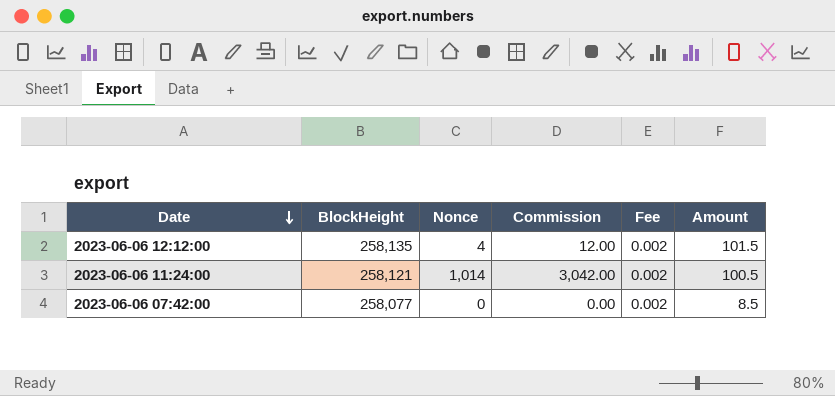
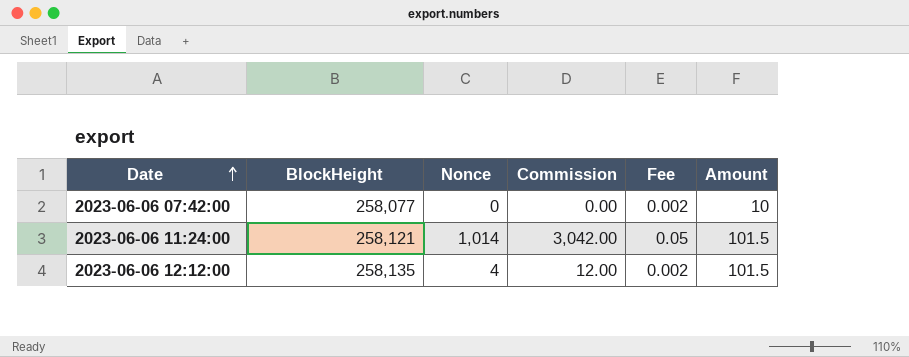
row order: Date descending -> Date ascending
2023-06-06 07:42:00 | Amount: 8.5 -> 10
2023-06-06 11:24:00 | Fee: 0.002 -> 0.05
2023-06-06 11:24:00 | Amount: 100.5 -> 101.5

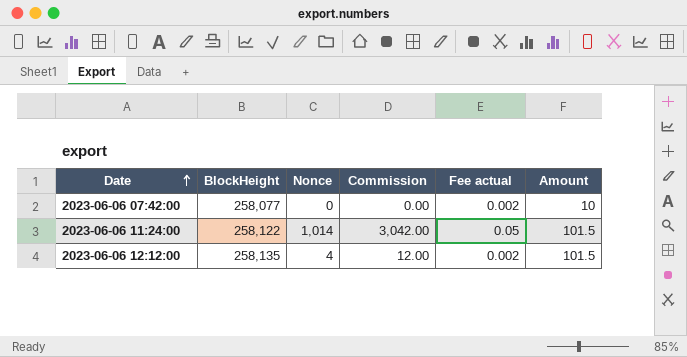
column name: Fee -> Fee actual
2023-06-06 11:24:00 | BlockHeight: 258,121 -> 258,122

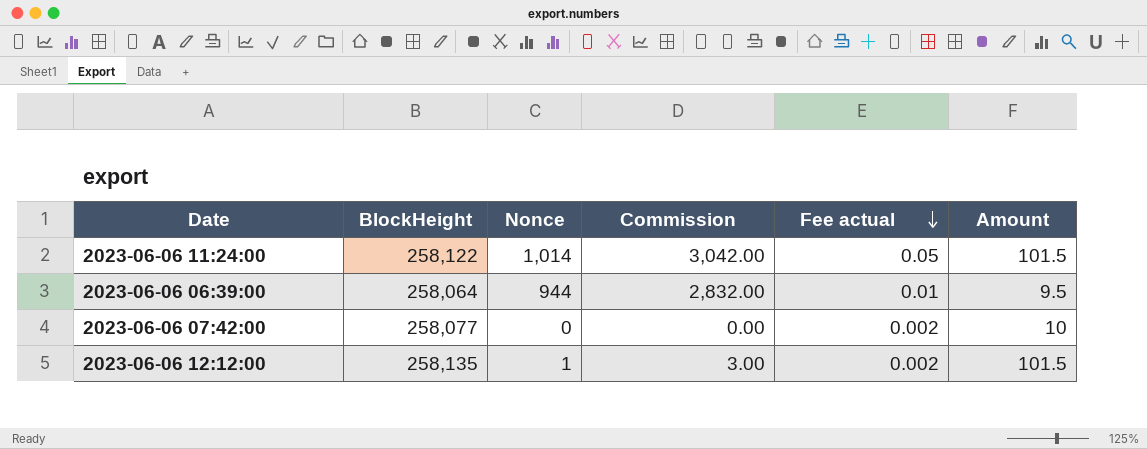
row order: Date ascending -> Fee actual descending
row 2023-06-06 06:39:00: none -> 258,064 | 944 | 2,832.00 | 0.01 | 9.5
2023-06-06 12:12:00 | Nonce: 4 -> 1
2023-06-06 12:12:00 | Commission: 12.00 -> 3.00

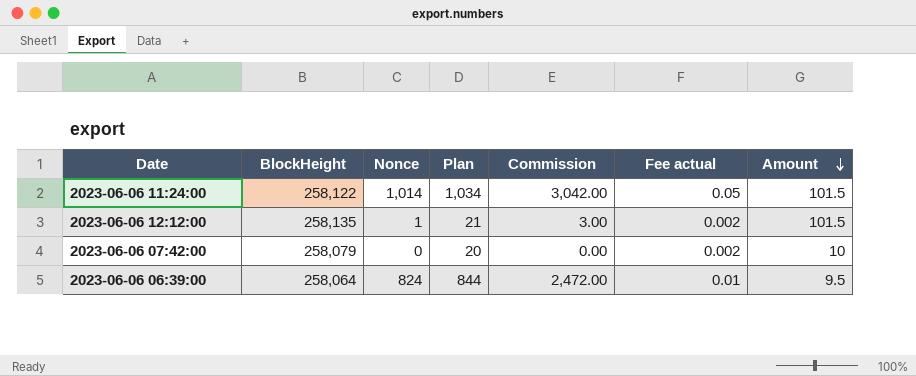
row order: Fee actual descending -> Amount descending
column Plan | formula: none -> [Nonce] + 20
2023-06-06 07:42:00 | BlockHeight: 258,077 -> 258,079
2023-06-06 06:39:00 | Nonce: 944 -> 824
2023-06-06 06:39:00 | Commission: 2,832.00 -> 2,472.00

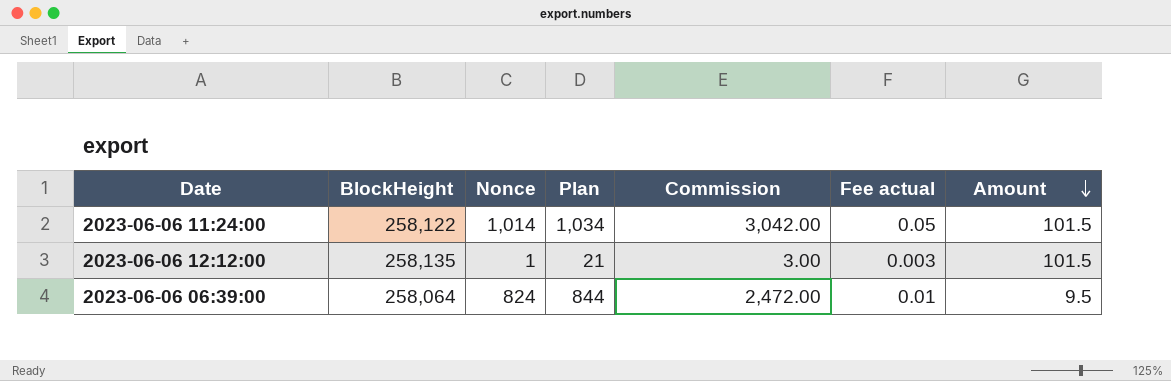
row 2023-06-06 07:42:00: 258,079 | 0 | 20 | 0.00 | 0.002 | 10 -> none
2023-06-06 12:12:00 | Fee actual: 0.002 -> 0.003

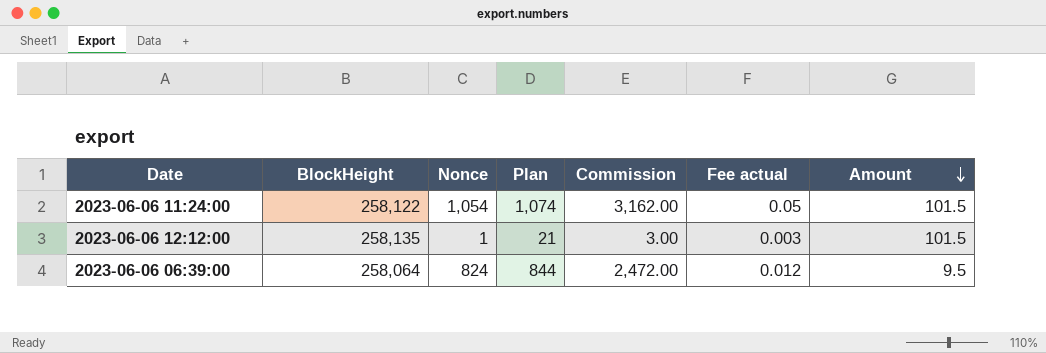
2023-06-06 11:24:00 | Nonce: 1,014 -> 1,054
2023-06-06 11:24:00 | Plan: 1,034 -> 1,074
2023-06-06 11:24:00 | Commission: 3,042.00 -> 3,162.00
2023-06-06 06:39:00 | Fee actual: 0.01 -> 0.012

